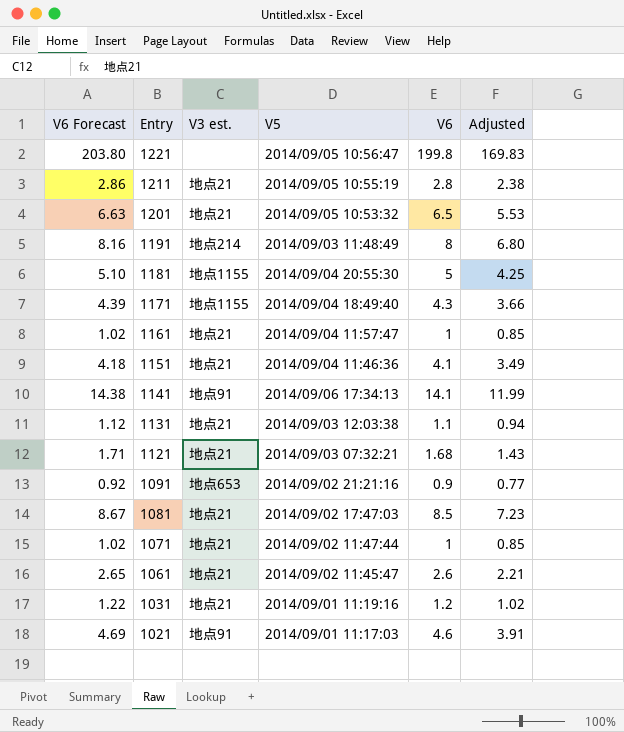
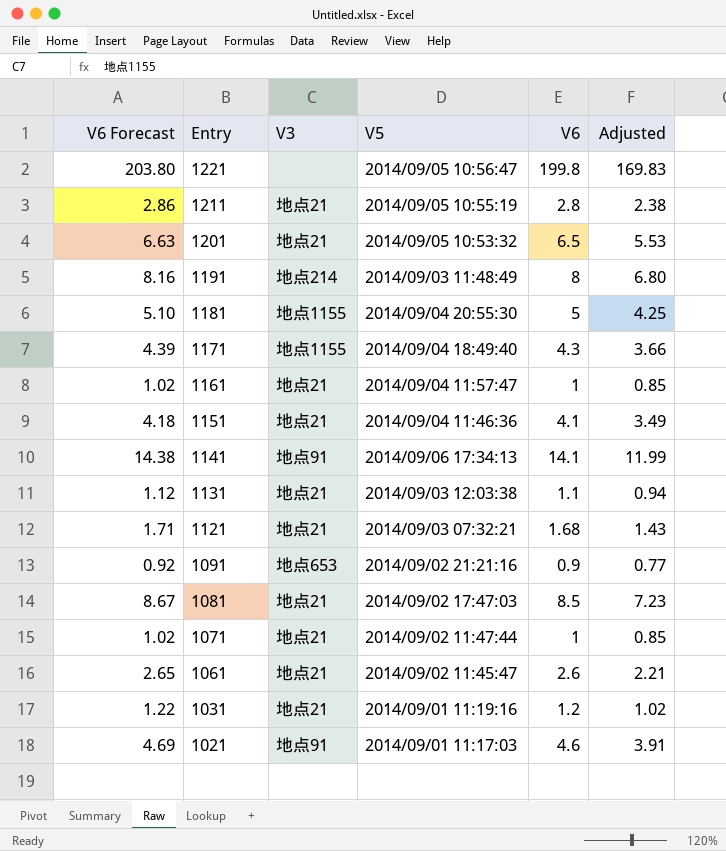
column name: V3 est. -> V3

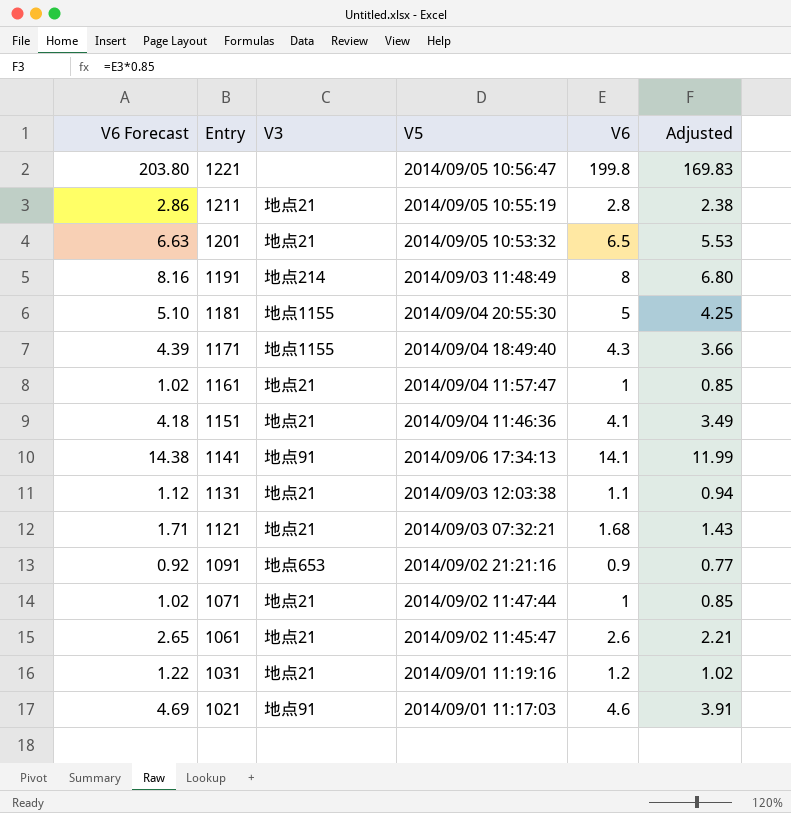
row 1081: 8.67 | 地点21 | 2014/09/02 17:47:03 | 8.5 | 7.23 -> none

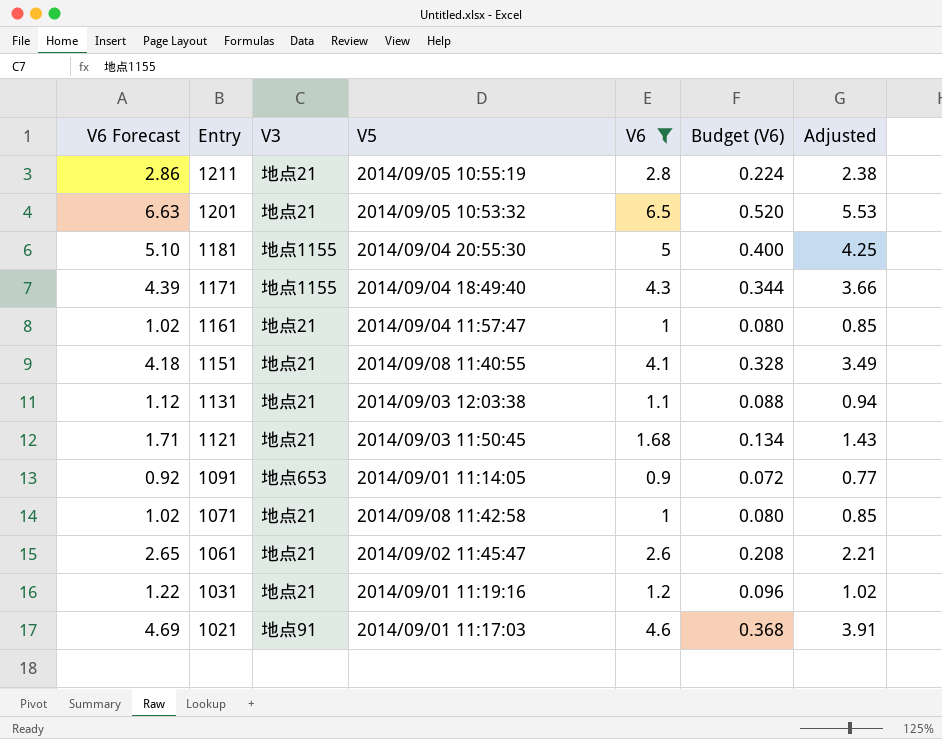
filter: none -> V6 <= 6.5
column Budget (V6) | formula: none -> [V6] * 0.08
1151 | V5: 2014/09/04 11:46:36 -> 2014/09/08 11:40:55
1121 | V5: 2014/09/03 07:32:21 -> 2014/09/03 11:50:45
1091 | V5: 2014/09/02 21:21:16 -> 2014/09/01 11:14:05
1071 | V5: 2014/09/02 11:47:44 -> 2014/09/08 11:42:58

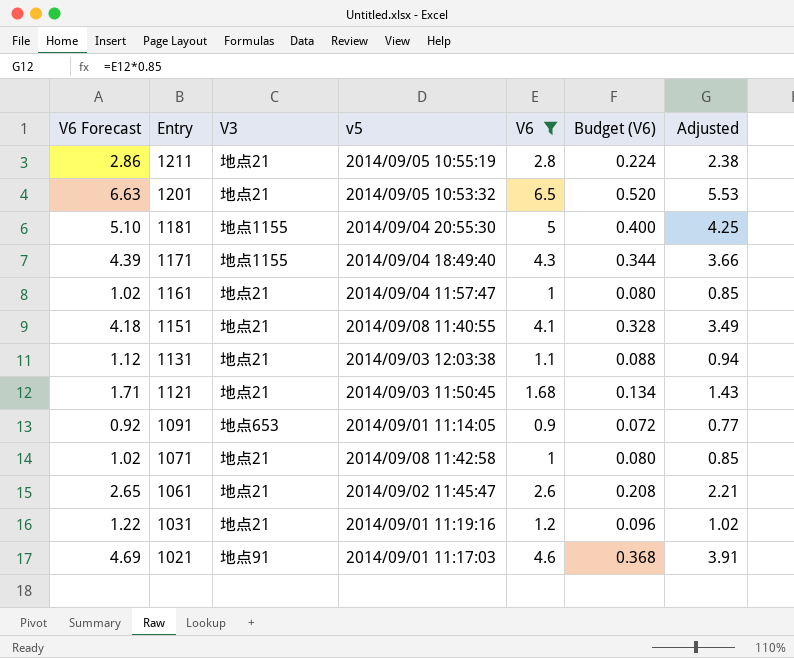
column name: V5 -> v5

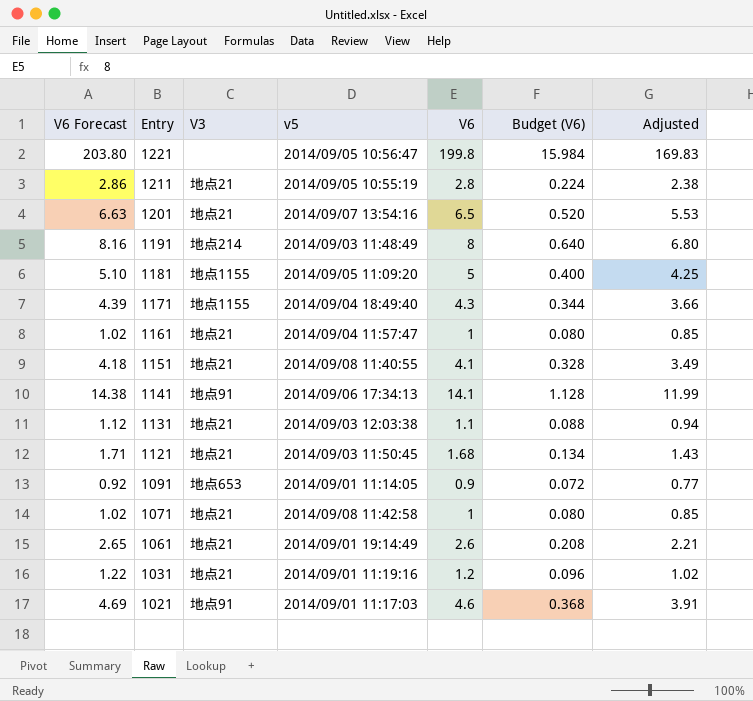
filter: V6 <= 6.5 -> none
1201 | v5: 2014/09/05 10:53:32 -> 2014/09/07 13:54:16
1181 | v5: 2014/09/04 20:55:30 -> 2014/09/05 11:09:20
1061 | v5: 2014/09/02 11:45:47 -> 2014/09/01 19:14:49

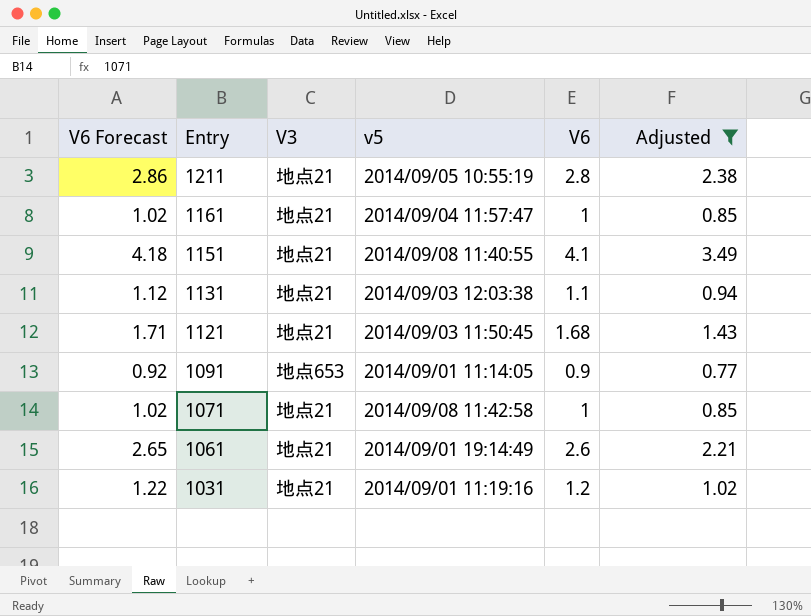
filter: none -> Adjusted <= 3.49
column Budget (V6) | formula: [V6] * 0.08 -> none

